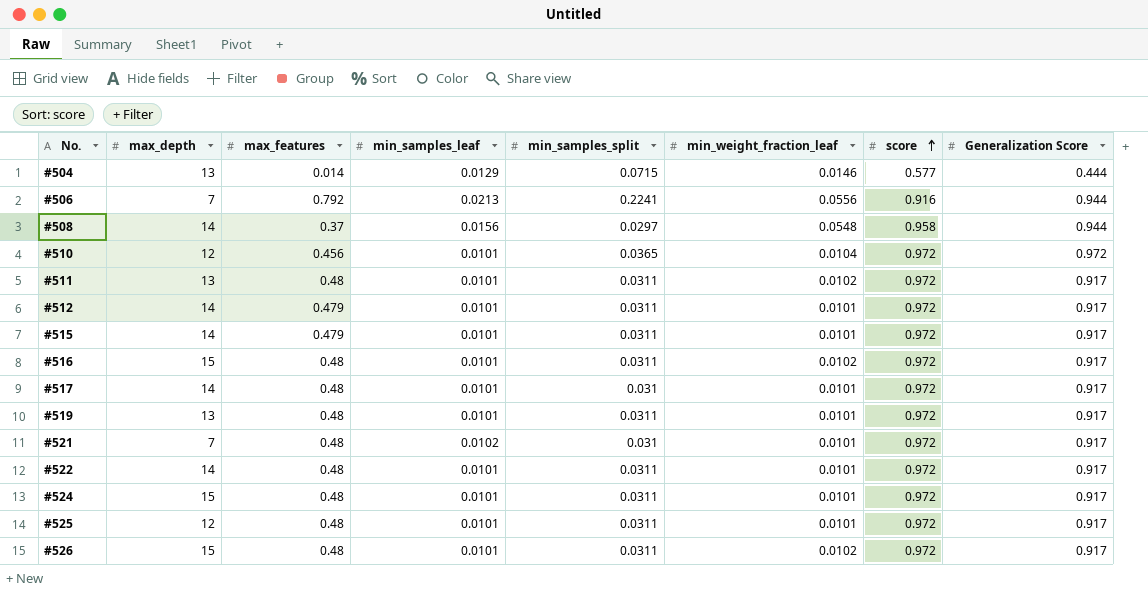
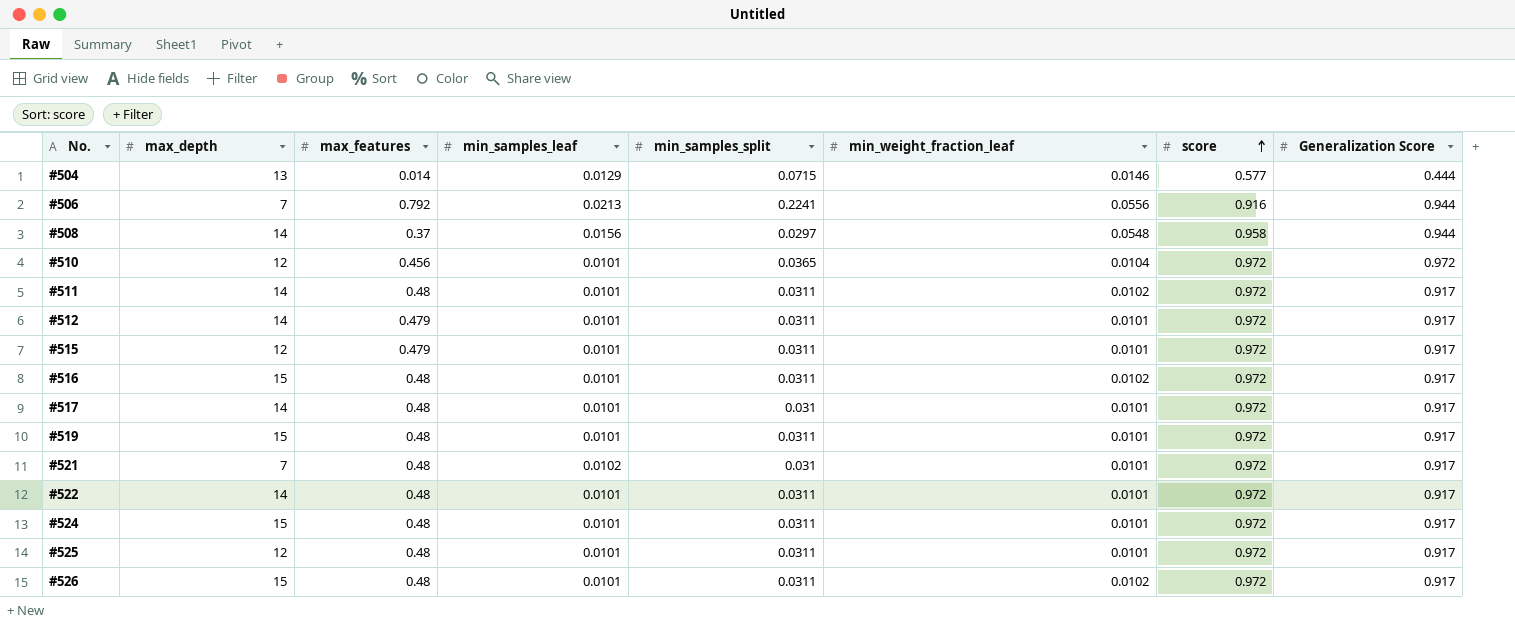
#511 | max_depth: 13 -> 14
#515 | max_depth: 14 -> 12
#519 | max_depth: 13 -> 15

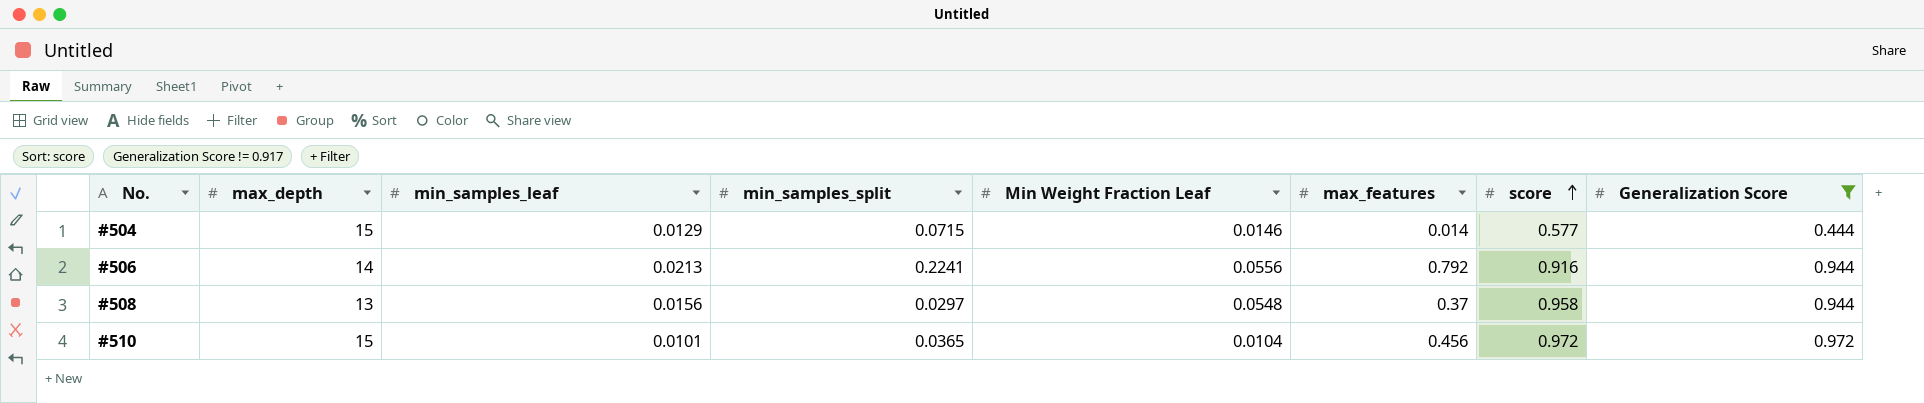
filter: none -> Generalization Score != 0.917
column name: min_weight_fraction_leaf -> Min Weight Fraction Leaf
column max_features | position: 3 -> 6
#504 | max_depth: 13 -> 15
#506 | max_depth: 7 -> 14
#508 | max_depth: 14 -> 13
#510 | max_depth: 12 -> 15

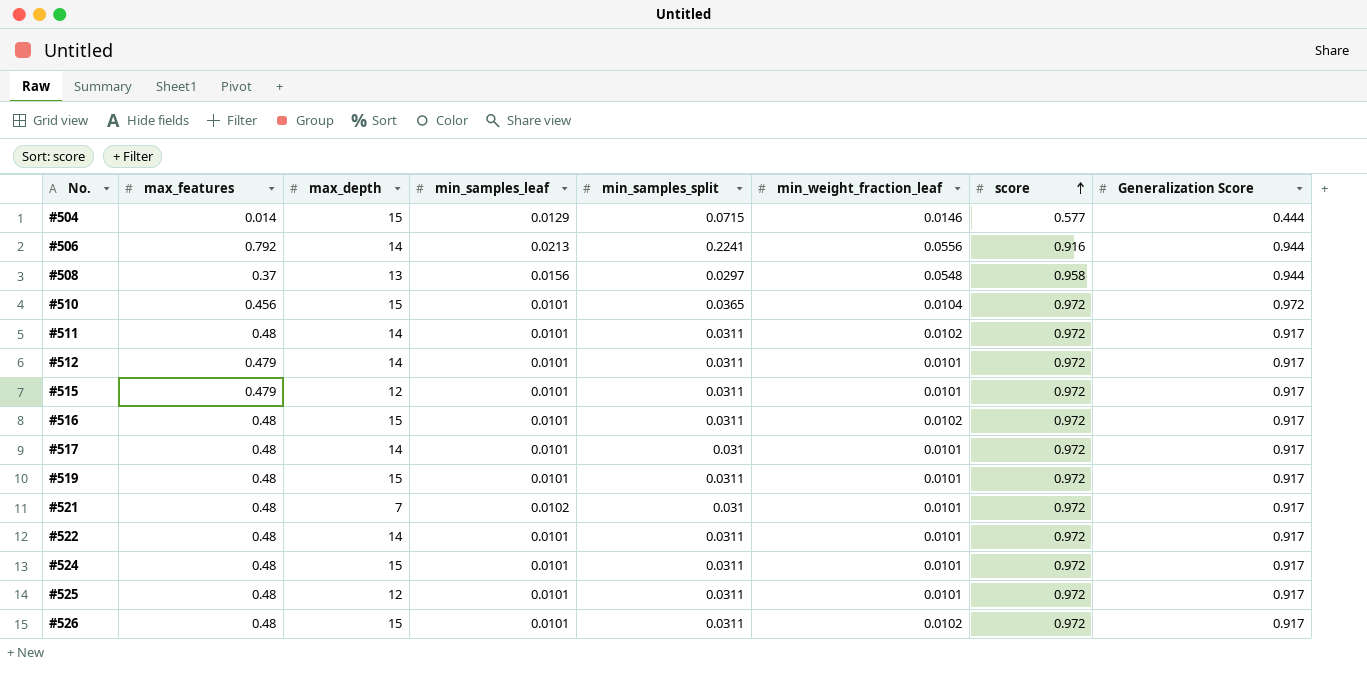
filter: Generalization Score != 0.917 -> none
column max_features | position: 6 -> 2
column name: Min Weight Fraction Leaf -> min_weight_fraction_leaf

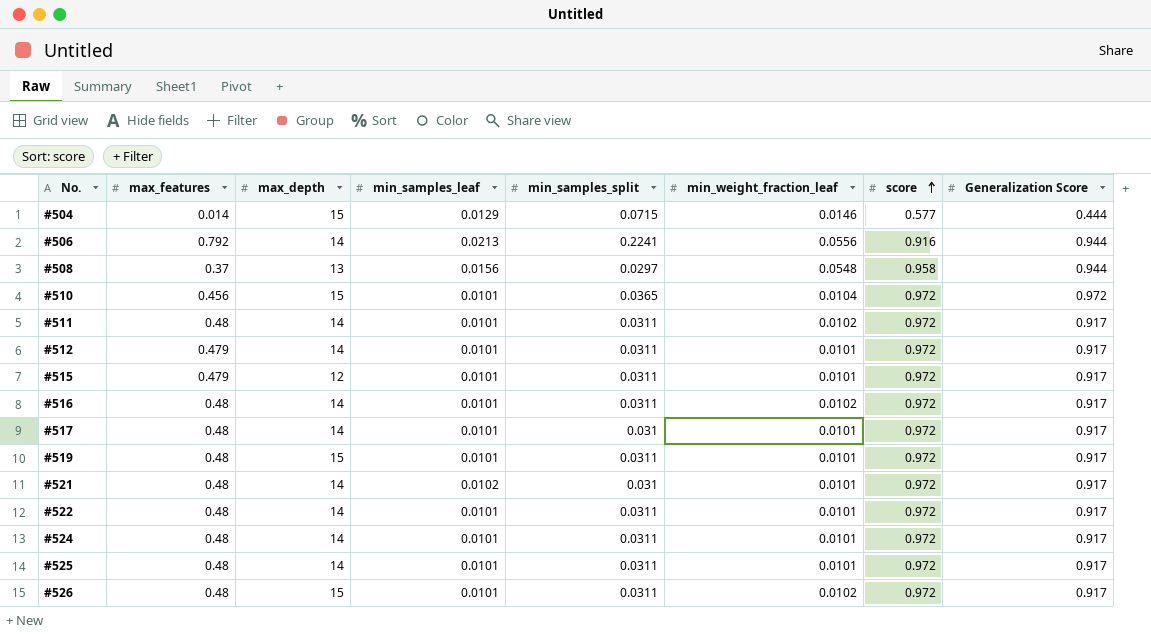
#516 | max_depth: 15 -> 14
#521 | max_depth: 7 -> 14
#524 | max_depth: 15 -> 14
#525 | max_depth: 12 -> 14

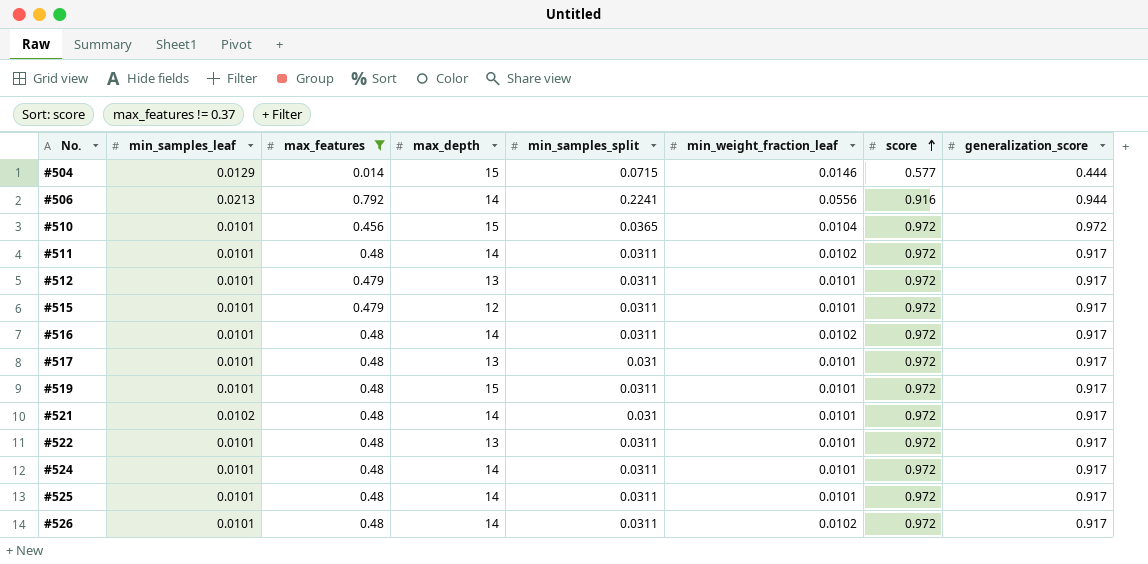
filter: none -> max_features != 0.37
column min_samples_leaf | position: 4 -> 2
column name: Generalization Score -> generalization_score
#512 | max_depth: 14 -> 13
#517 | max_depth: 14 -> 13
#522 | max_depth: 14 -> 13
#526 | max_depth: 15 -> 14

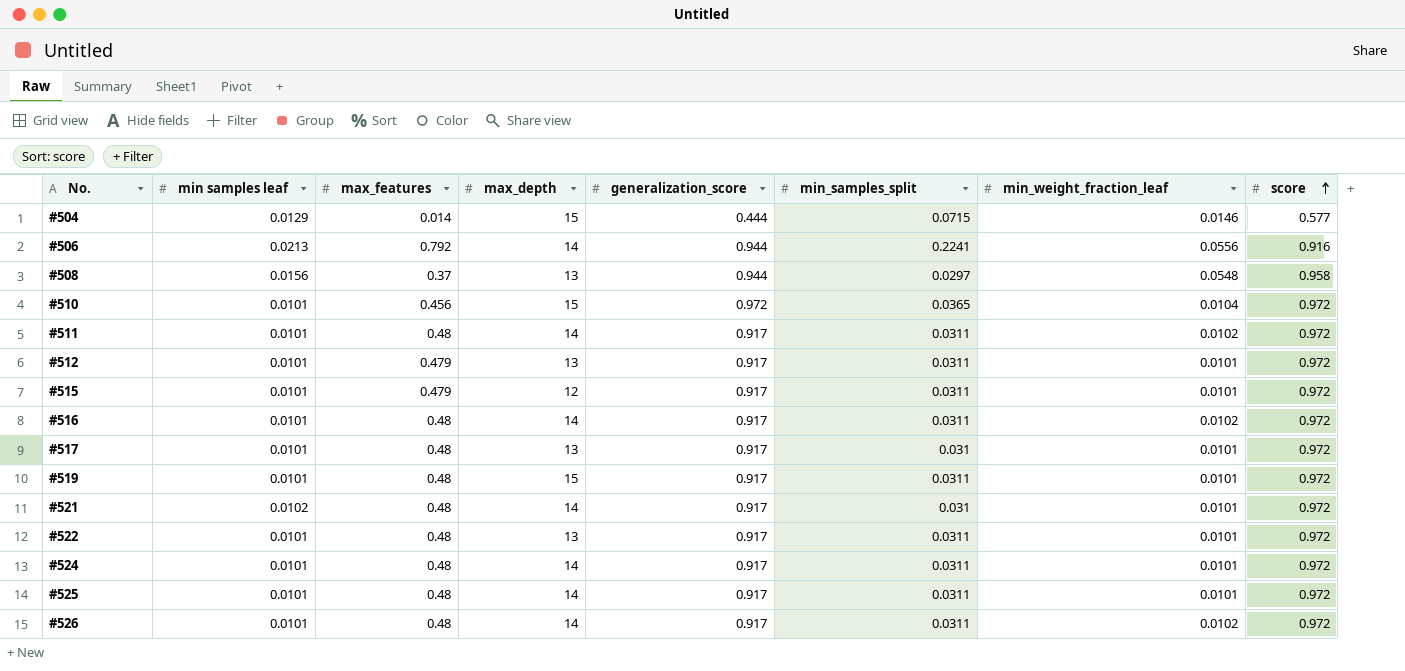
filter: max_features != 0.37 -> none
column name: min_samples_leaf -> min samples leaf
column generalization_score | position: 8 -> 5

